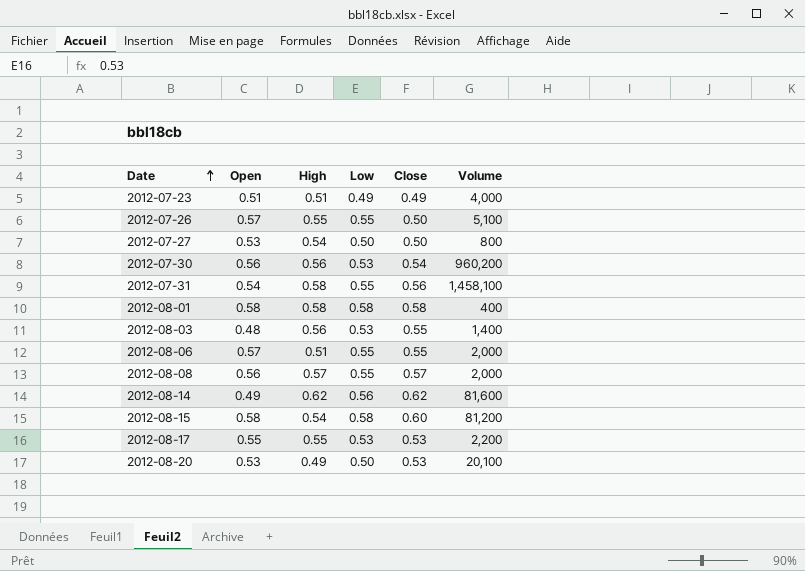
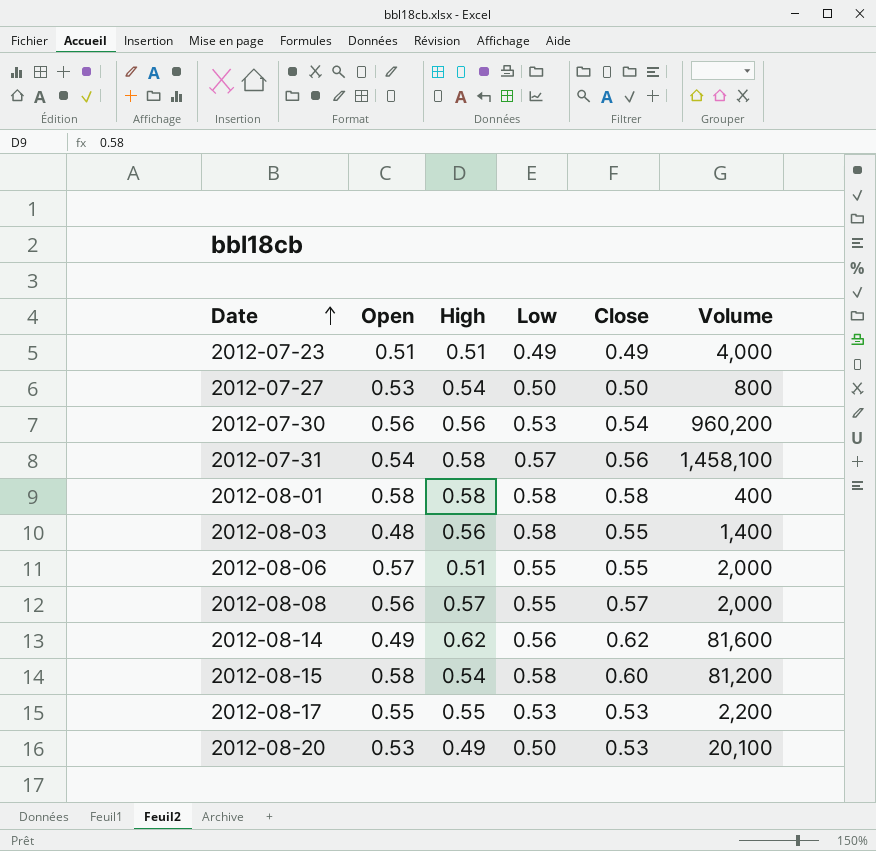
row 2012-07-26: 0.57 | 0.55 | 0.55 | 0.50 | 5,100 -> none
2012-07-31 | Low: 0.55 -> 0.57
2012-08-03 | Low: 0.53 -> 0.58

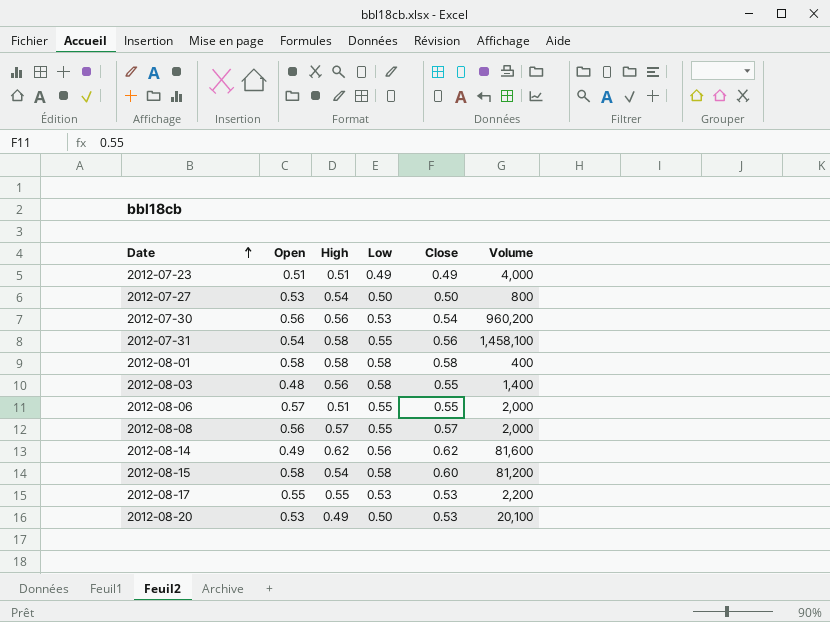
2012-07-31 | Low: 0.57 -> 0.55

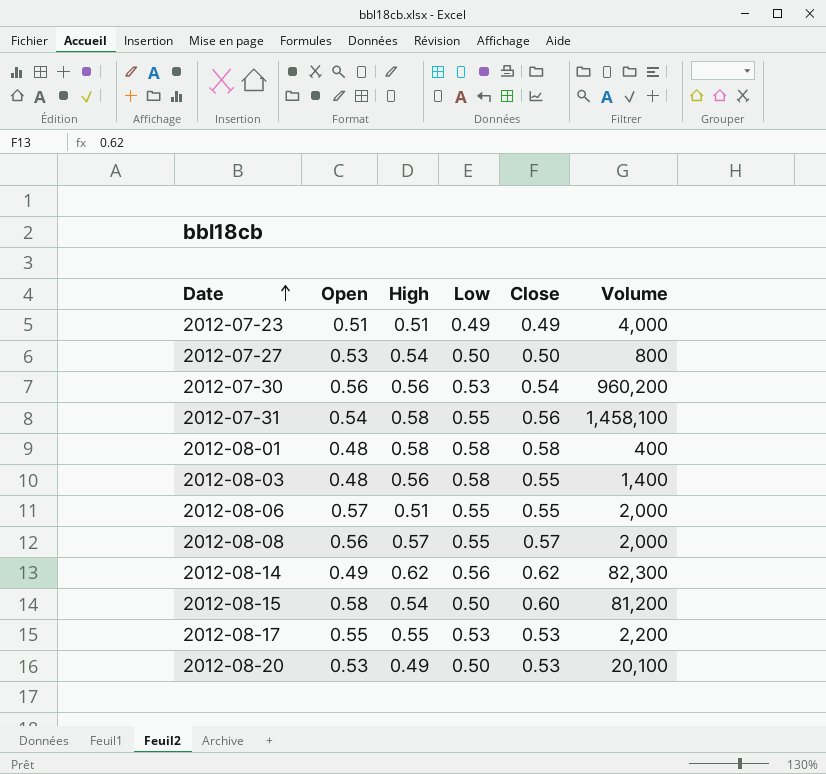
2012-08-01 | Open: 0.58 -> 0.48
2012-08-14 | Volume: 81,600 -> 82,300
2012-08-15 | Low: 0.58 -> 0.50

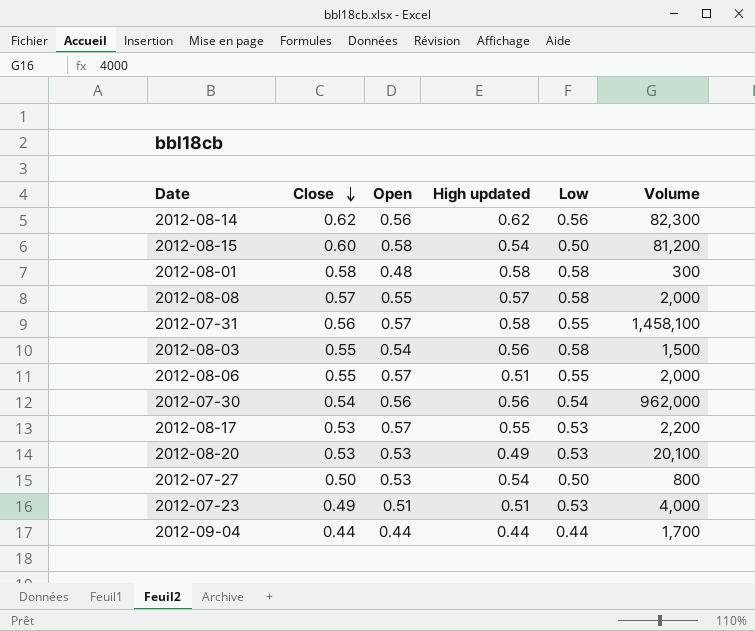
row order: Date ascending -> Close descending
column Close | position: 5 -> 2
column name: High -> High updated
2012-08-14 | Open: 0.49 -> 0.56
2012-08-01 | Volume: 400 -> 300
2012-08-08 | Open: 0.56 -> 0.55
2012-08-08 | Low: 0.55 -> 0.58
2012-07-31 | Open: 0.54 -> 0.57
2012-08-03 | Open: 0.48 -> 0.54
2012-08-03 | Volume: 1,400 -> 1,500
2012-07-30 | Low: 0.53 -> 0.54
2012-07-30 | Volume: 960,200 -> 962,000
2012-08-17 | Open: 0.55 -> 0.57
2012-08-20 | Low: 0.50 -> 0.53
2012-07-23 | Low: 0.49 -> 0.53
row 2012-09-04: none -> 0.44 | 0.44 | 0.44 | 0.44 | 1,700

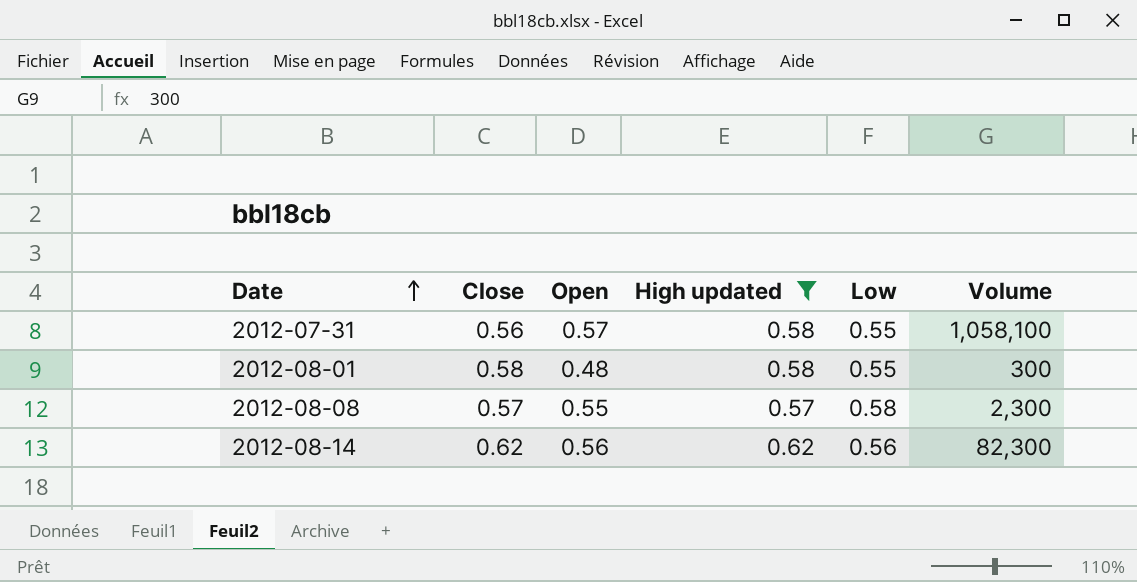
filter: none -> High updated >= 0.57
row order: Close descending -> Date ascending
2012-07-31 | Volume: 1,458,100 -> 1,058,100
2012-08-01 | Low: 0.58 -> 0.55
2012-08-08 | Volume: 2,000 -> 2,300

